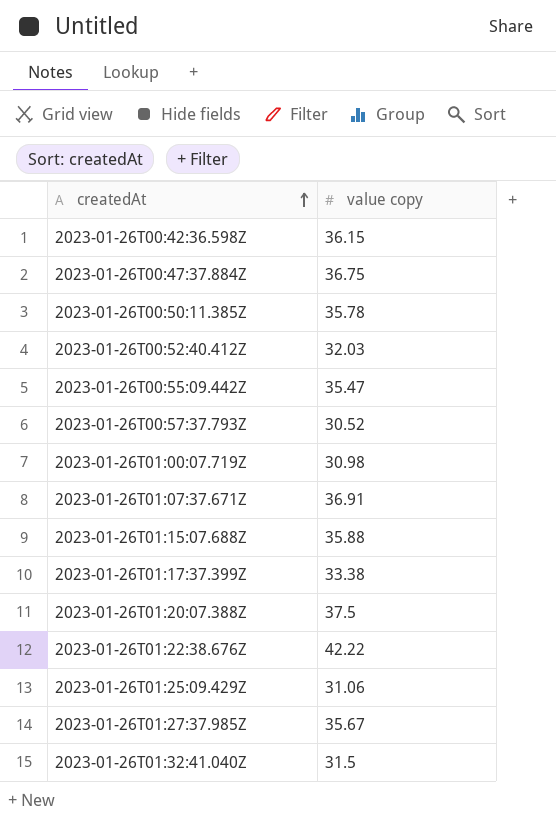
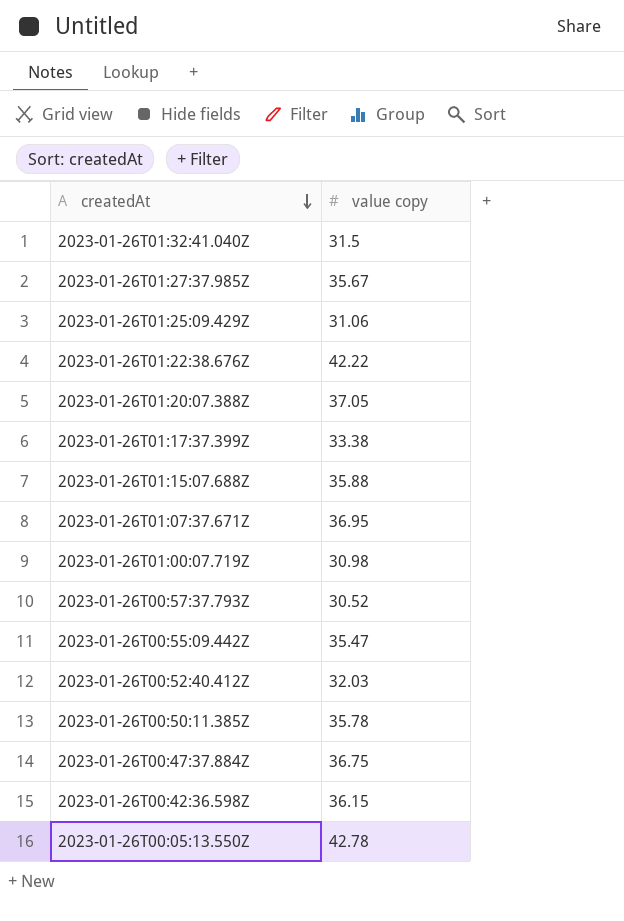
row order: createdAt ascending -> createdAt descending
2023-01-26T01:20:07.388Z | value copy: 37.5 -> 37.05
2023-01-26T01:07:37.671Z | value copy: 36.91 -> 36.95
row 2023-01-26T00:05:13.550Z: none -> 42.78

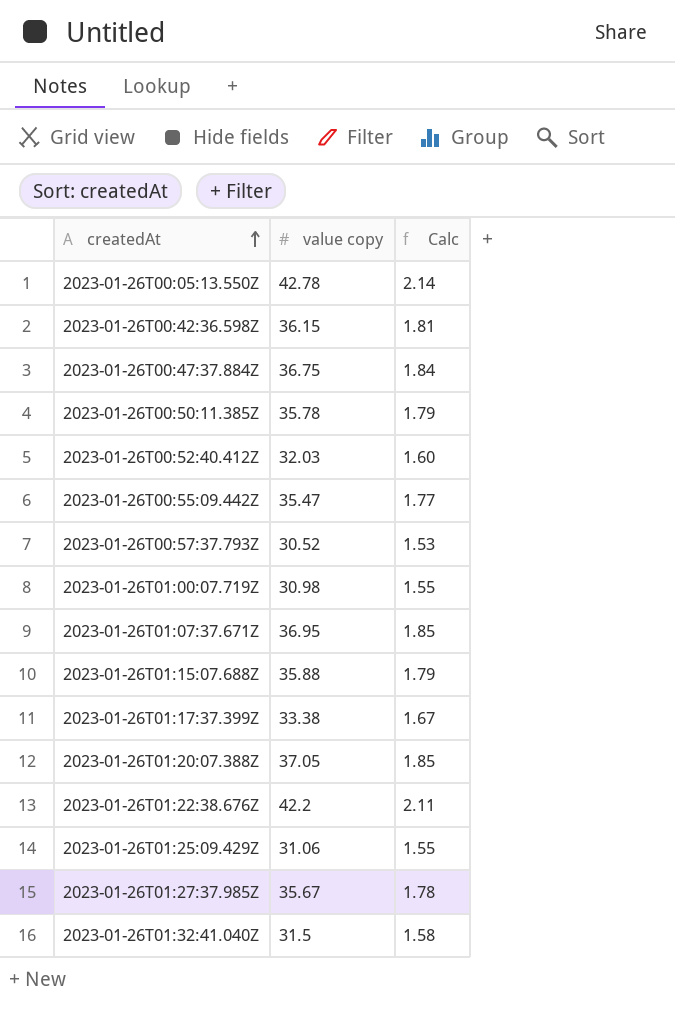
row order: createdAt descending -> createdAt ascending
column Calc | formula: none -> [value copy] * 0.05
2023-01-26T01:22:38.676Z | value copy: 42.22 -> 42.2

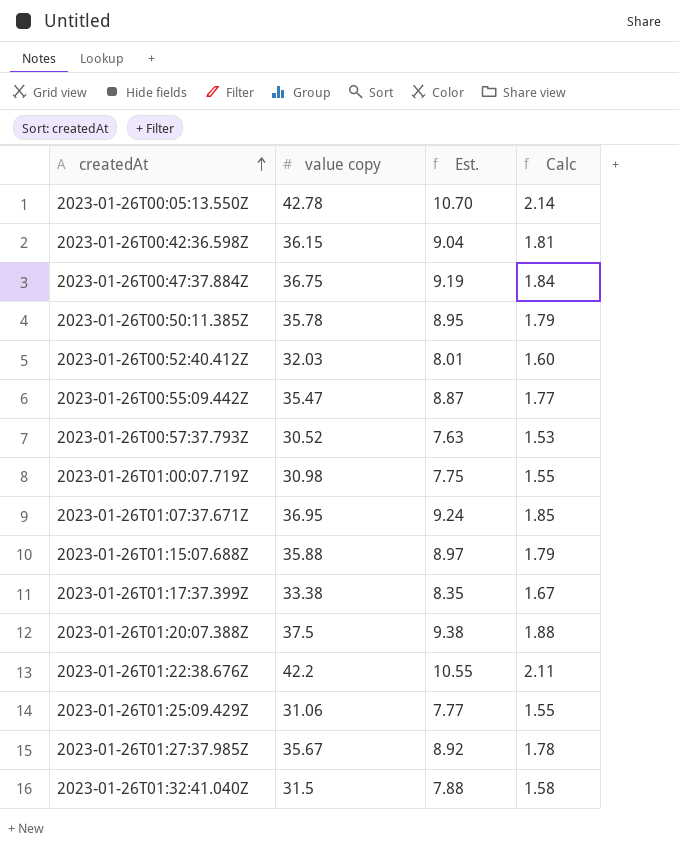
column Est. | formula: none -> [value copy] * 0.25
2023-01-26T01:20:07.388Z | value copy: 37.05 -> 37.5
2023-01-26T01:20:07.388Z | Calc: 1.85 -> 1.88

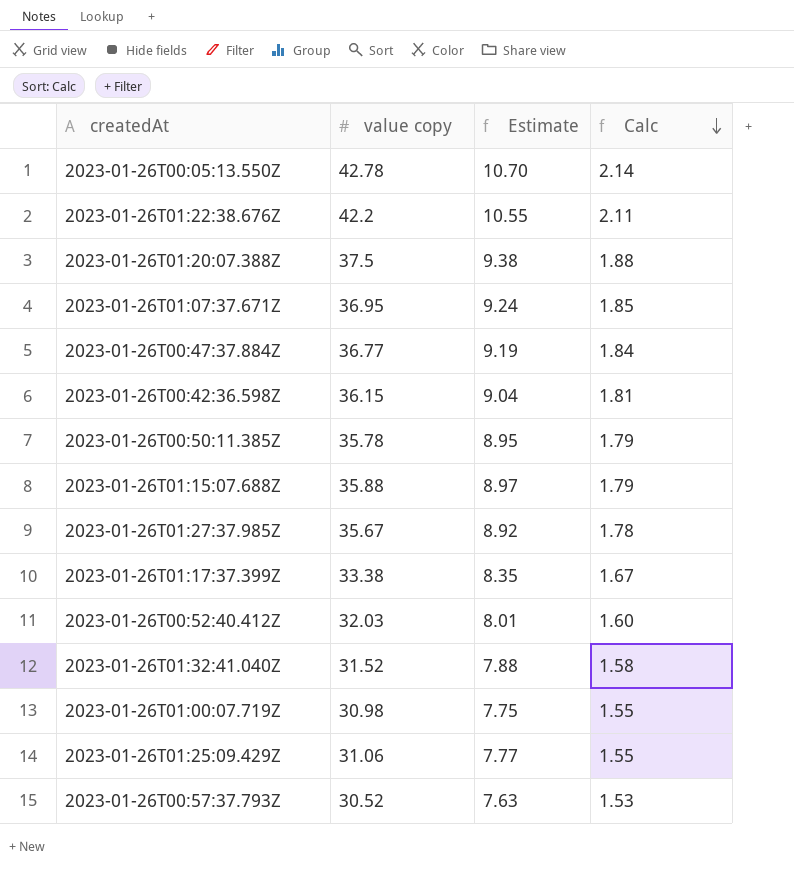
row order: createdAt ascending -> Calc descending
column name: Est. -> Estimate
row 2023-01-26T00:55:09.442Z: 35.47 | 8.87 | 1.77 -> none
2023-01-26T00:47:37.884Z | value copy: 36.75 -> 36.77
2023-01-26T01:32:41.040Z | value copy: 31.5 -> 31.52

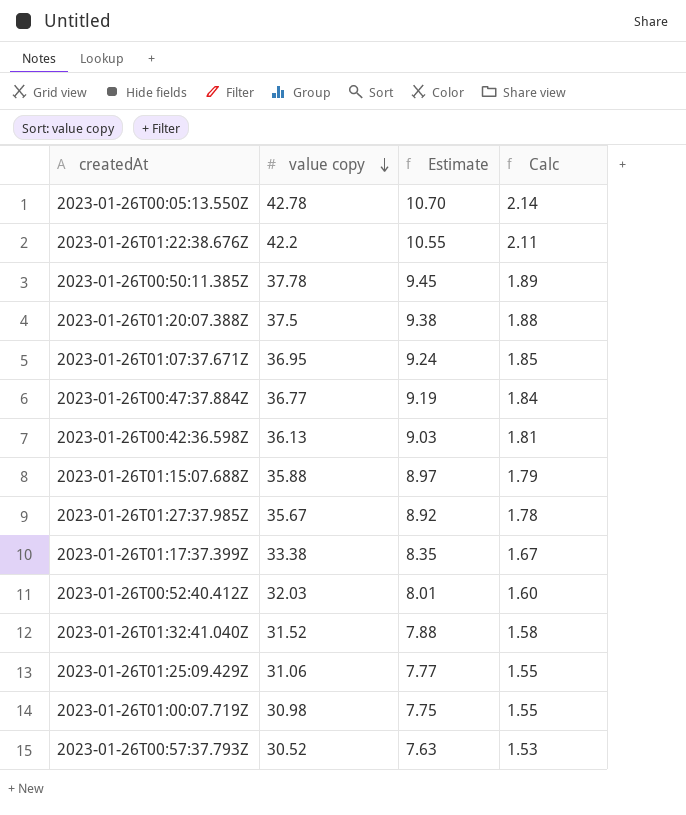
row order: Calc descending -> value copy descending
2023-01-26T00:50:11.385Z | value copy: 35.78 -> 37.78
2023-01-26T00:50:11.385Z | Estimate: 8.95 -> 9.45
2023-01-26T00:50:11.385Z | Calc: 1.79 -> 1.89
2023-01-26T00:42:36.598Z | value copy: 36.15 -> 36.13
2023-01-26T00:42:36.598Z | Estimate: 9.04 -> 9.03

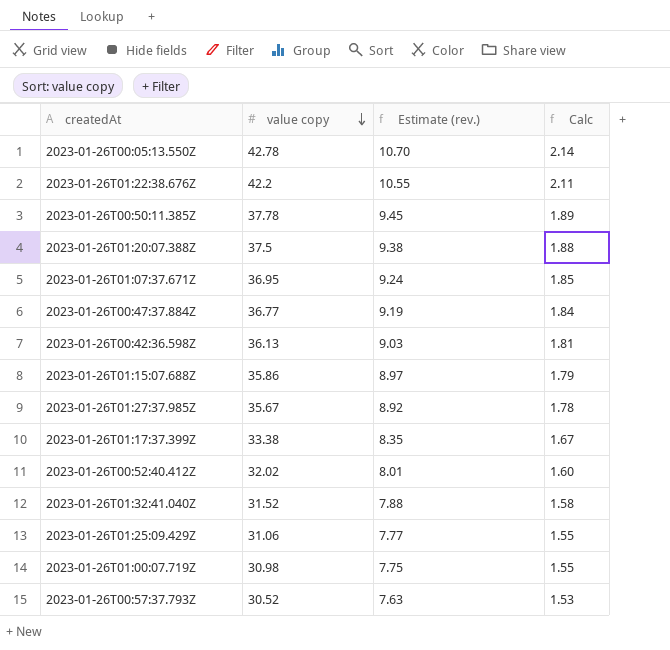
column name: Estimate -> Estimate (rev.)
2023-01-26T01:15:07.688Z | value copy: 35.88 -> 35.86
2023-01-26T00:52:40.412Z | value copy: 32.03 -> 32.02

